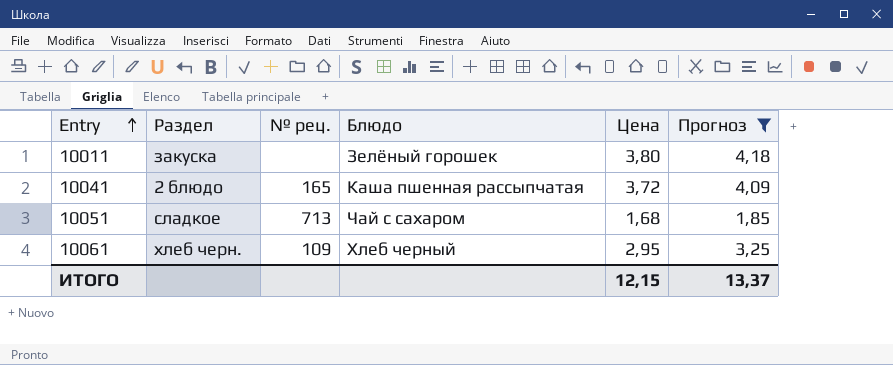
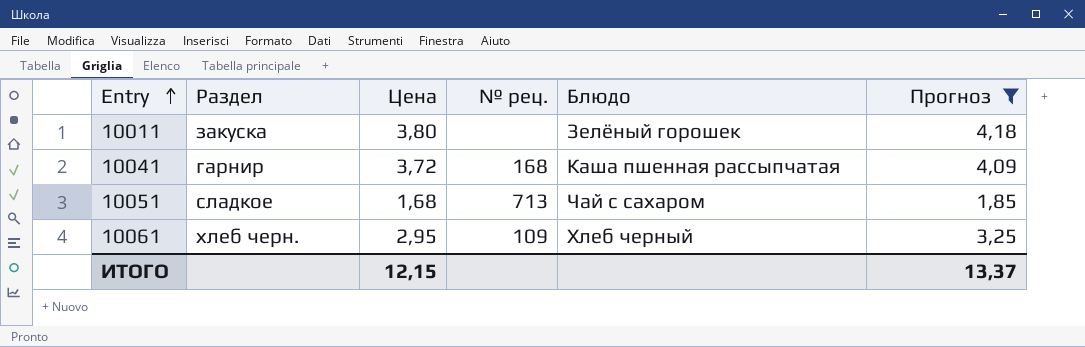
column Цена | position: 5 -> 3
10041 | Раздел: 2 блюдо -> гарнир
10041 | № рец.: 165 -> 168

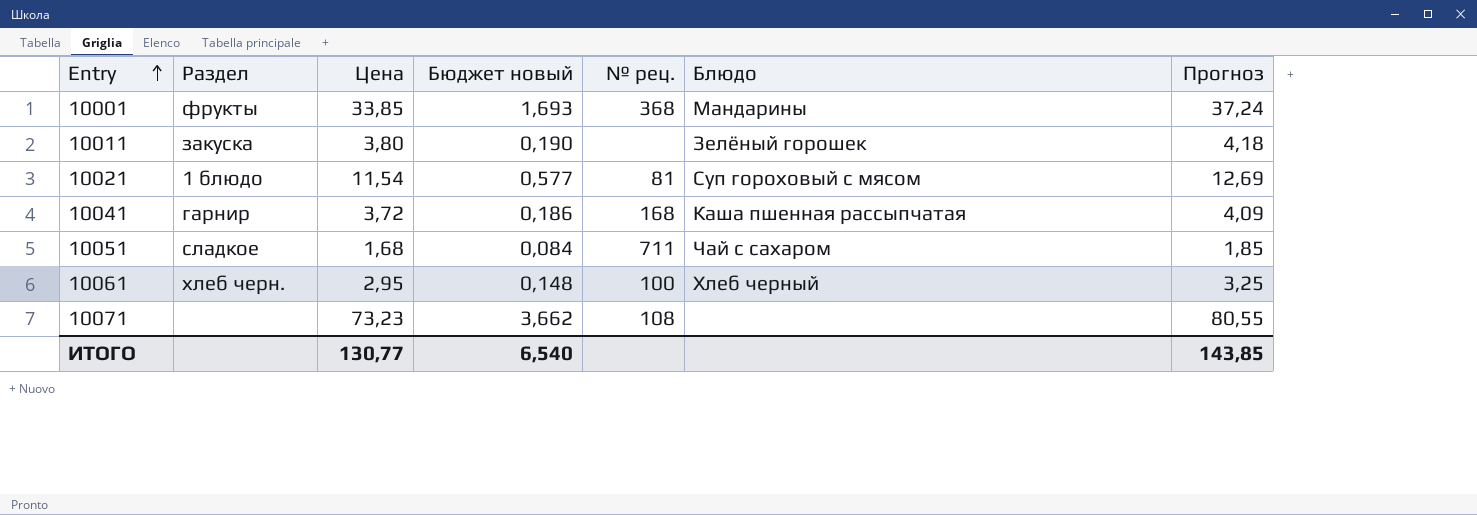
filter: Прогноз <= 4,18 -> none
column Бюджет новый | formula: none -> [Цена] * 0,05
10051 | № рец.: 713 -> 711
10061 | № рец.: 109 -> 100
ИТОГО | Цена: 12,15 -> 130,77
ИТОГО | Прогноз: 13,37 -> 143,85

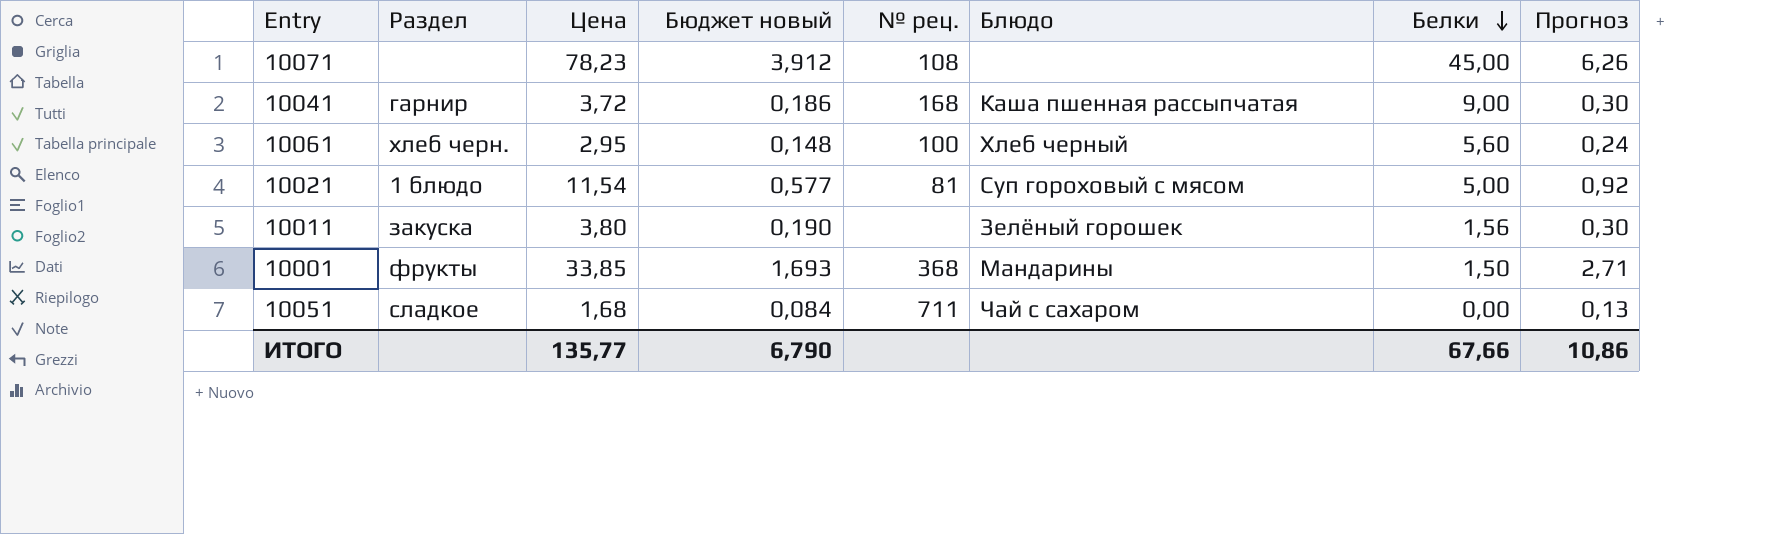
row order: Entry ascending -> Белки descending
column Белки | position: none -> 7
column Прогноз | formula: [Цена] * 1,1 -> [Цена] * 0,08
10071 | Цена: 73,23 -> 78,23
10071 | Бюджет новый: 3,662 -> 3,912
ИТОГО | Цена: 130,77 -> 135,77
ИТОГО | Бюджет новый: 6,540 -> 6,790
ИТОГО | Прогноз: 143,85 -> 10,86

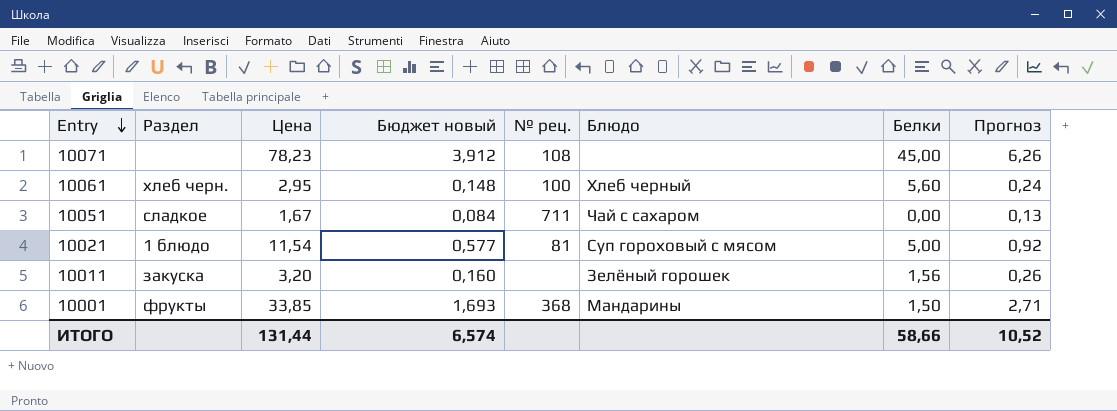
row order: Белки descending -> Entry descending
row 10041: гарнир | 3,72 | 0,186 | 168 | Каша пшенная рассыпчатая | 9,00 | 0,30 -> none
10051 | Цена: 1,68 -> 1,67
10011 | Цена: 3,80 -> 3,20
10011 | Бюджет новый: 0,190 -> 0,160
10011 | Прогноз: 0,30 -> 0,26
ИТОГО | Цена: 135,77 -> 131,44
ИТОГО | Бюджет новый: 6,790 -> 6,574
ИТОГО | Белки: 67,66 -> 58,66
ИТОГО | Прогноз: 10,86 -> 10,52

